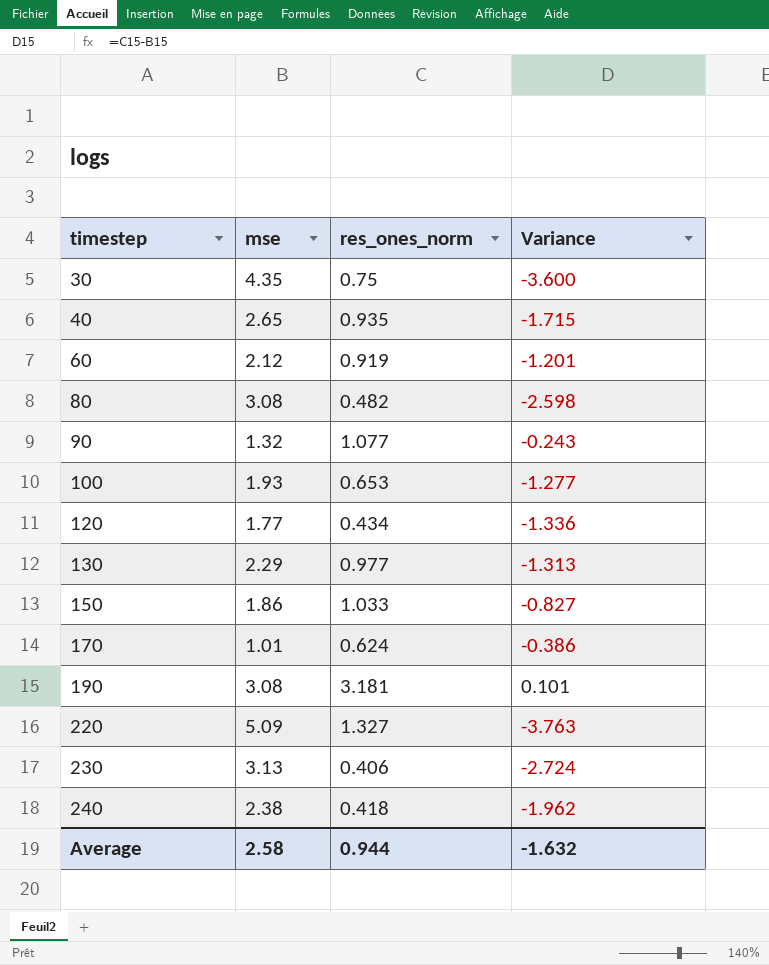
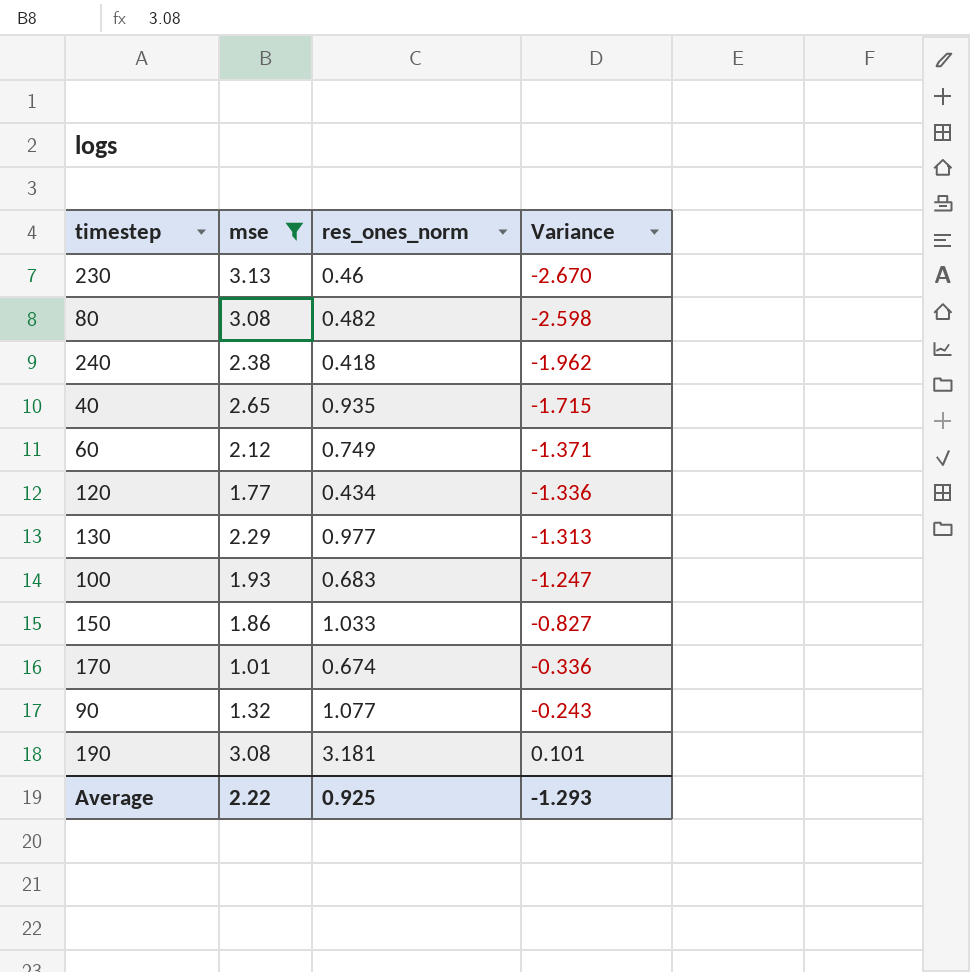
filter: none -> mse <= 3.13
row order: timestep ascending -> Variance ascending
230 | res_ones_norm: 0.406 -> 0.46
230 | Variance: -2.724 -> -2.670
60 | res_ones_norm: 0.919 -> 0.749
60 | Variance: -1.201 -> -1.371
100 | res_ones_norm: 0.653 -> 0.683
100 | Variance: -1.277 -> -1.247
170 | res_ones_norm: 0.624 -> 0.674
170 | Variance: -0.386 -> -0.336
Average | mse: 2.58 -> 2.22
Average | res_ones_norm: 0.944 -> 0.925
Average | Variance: -1.632 -> -1.293

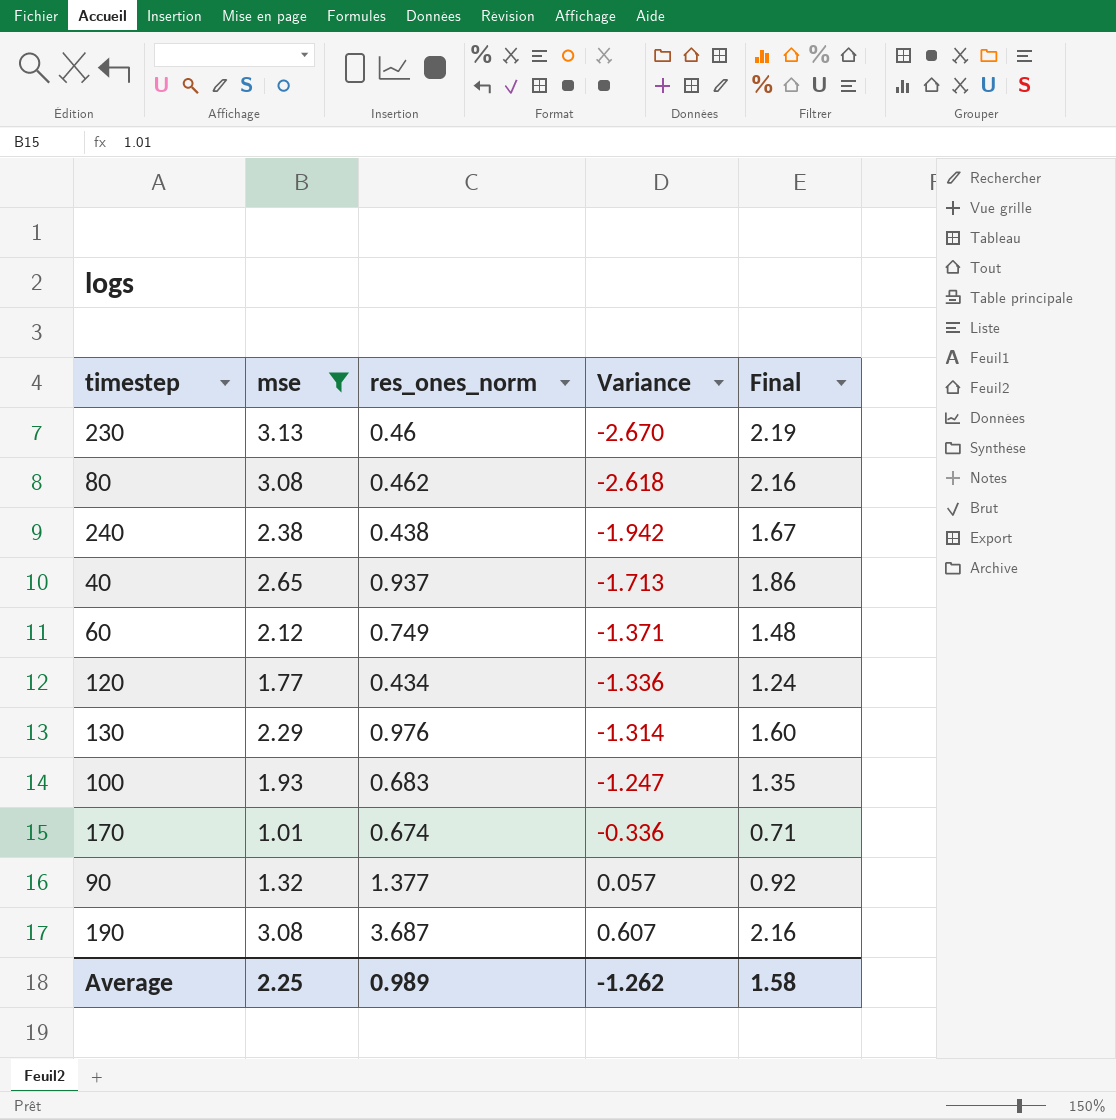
column Final | formula: none -> [mse] * 0.7
row 150: 1.86 | 1.033 | -0.827 -> none
80 | res_ones_norm: 0.482 -> 0.462
80 | Variance: -2.598 -> -2.618
240 | res_ones_norm: 0.418 -> 0.438
240 | Variance: -1.962 -> -1.942
40 | res_ones_norm: 0.935 -> 0.937
40 | Variance: -1.715 -> -1.713
130 | res_ones_norm: 0.977 -> 0.976
130 | Variance: -1.313 -> -1.314
90 | res_ones_norm: 1.077 -> 1.377
90 | Variance: -0.243 -> 0.057
190 | res_ones_norm: 3.181 -> 3.687
190 | Variance: 0.101 -> 0.607
Average | mse: 2.22 -> 2.25
Average | res_ones_norm: 0.925 -> 0.989
Average | Variance: -1.293 -> -1.262

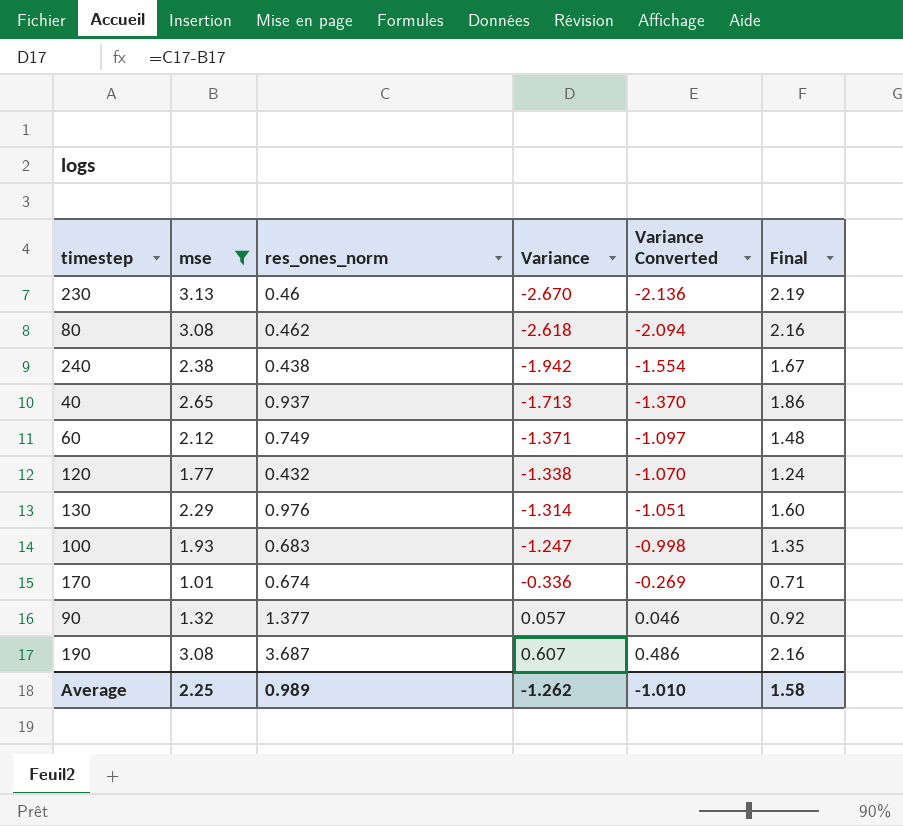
column Variance Converted | formula: none -> [Variance] * 0.8
120 | res_ones_norm: 0.434 -> 0.432
120 | Variance: -1.336 -> -1.338

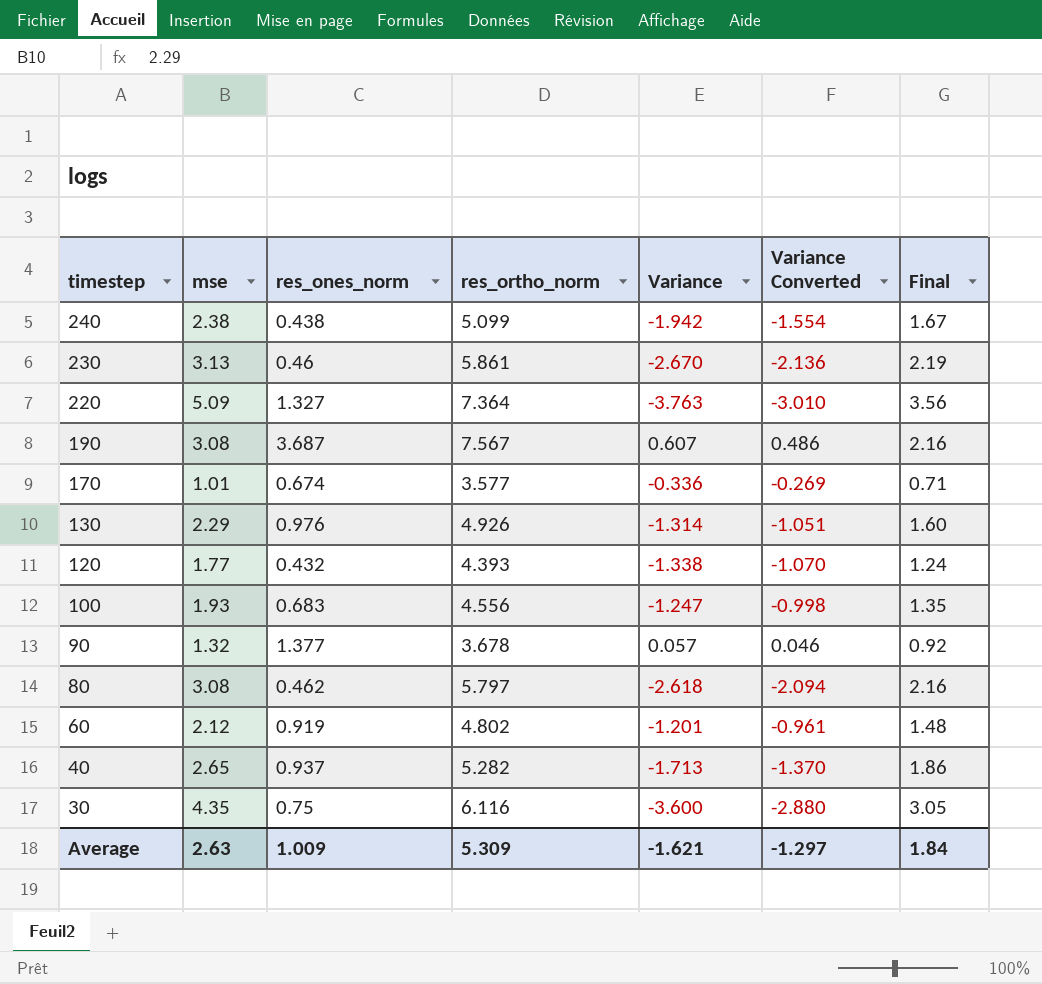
filter: mse <= 3.13 -> none
row order: Variance ascending -> timestep descending
column res_ortho_norm | position: none -> 4
60 | res_ones_norm: 0.749 -> 0.919
60 | Variance: -1.371 -> -1.201
60 | Variance Converted: -1.097 -> -0.961
Average | mse: 2.25 -> 2.63
Average | res_ones_norm: 0.989 -> 1.009
Average | Variance: -1.262 -> -1.621
Average | Variance Converted: -1.010 -> -1.297
Average | Final: 1.58 -> 1.84

